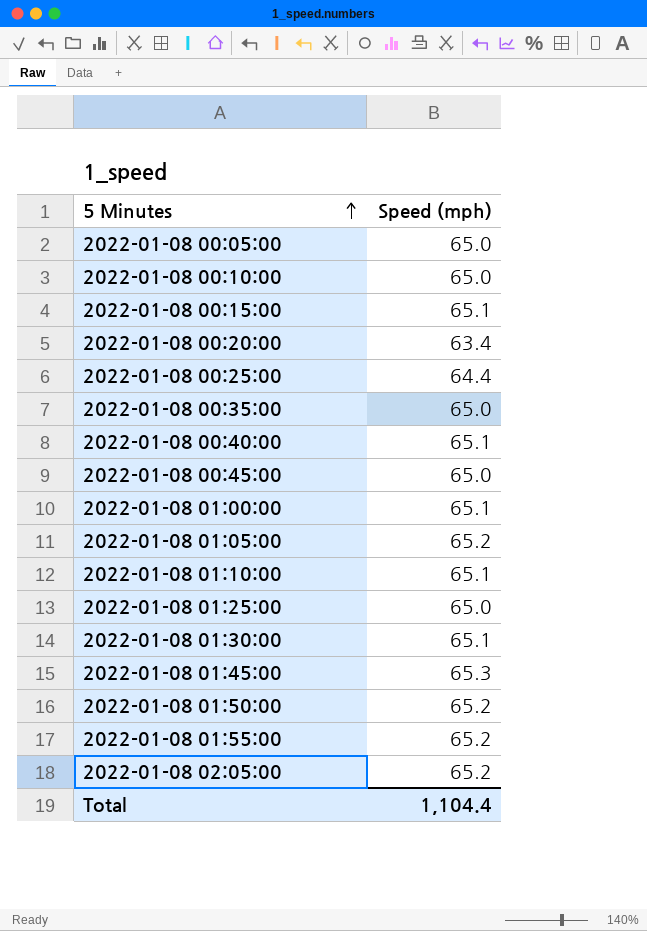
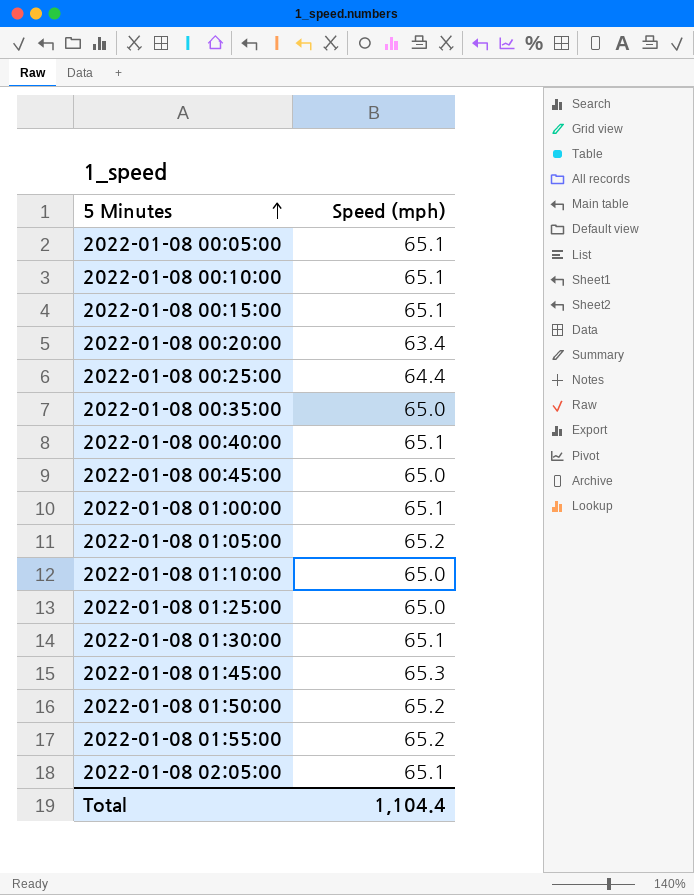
2022-01-08 00:05:00 | Speed (mph): 65.0 -> 65.1
2022-01-08 00:10:00 | Speed (mph): 65.0 -> 65.1
2022-01-08 01:10:00 | Speed (mph): 65.1 -> 65.0
2022-01-08 02:05:00 | Speed (mph): 65.2 -> 65.1

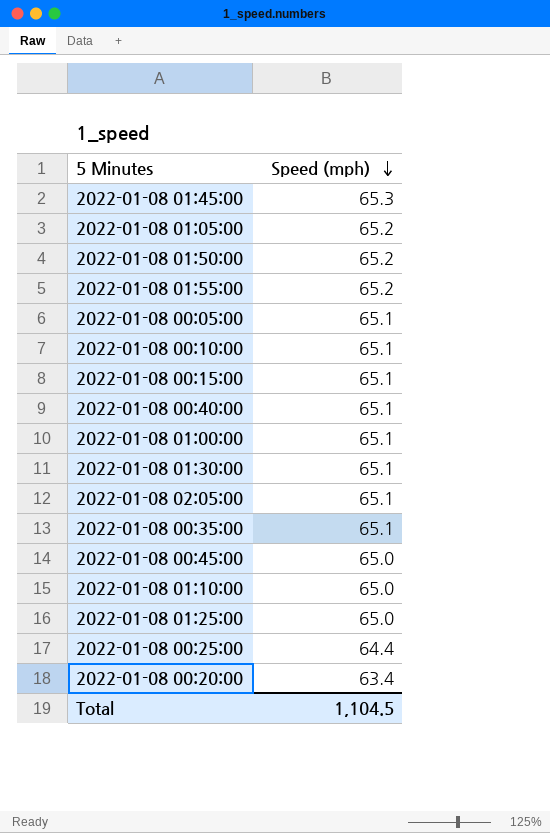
row order: 5 Minutes ascending -> Speed (mph) descending
2022-01-08 00:35:00 | Speed (mph): 65.0 -> 65.1
Total | Speed (mph): 1,104.4 -> 1,104.5

